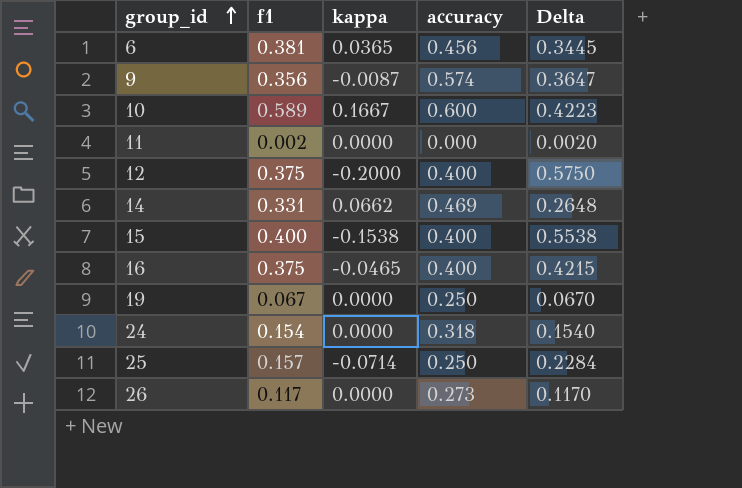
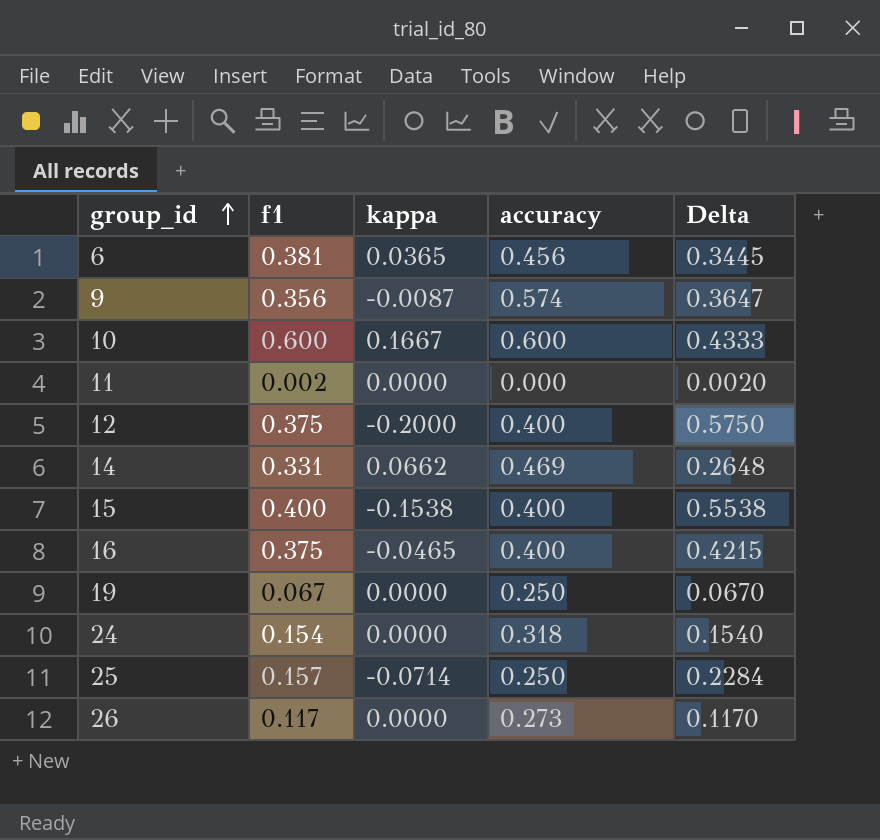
10 | f1: 0.589 -> 0.600
10 | Delta: 0.4223 -> 0.4333

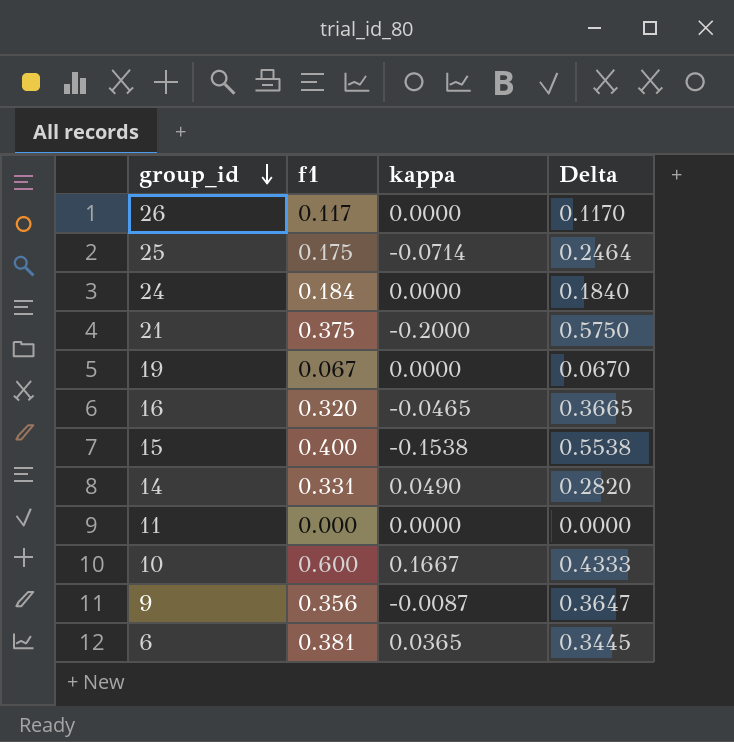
row order: group_id ascending -> group_id descending
column accuracy | position: 4 -> none
row 12: 0.375 | -0.2000 | 0.400 | 0.5750 -> none
25 | f1: 0.157 -> 0.175
25 | Delta: 0.2284 -> 0.2464
24 | f1: 0.154 -> 0.184
24 | Delta: 0.1540 -> 0.1840
row 21: none -> 0.375 | -0.2000 | 0.5750
16 | f1: 0.375 -> 0.320
16 | Delta: 0.4215 -> 0.3665
14 | kappa: 0.0662 -> 0.0490
14 | Delta: 0.2648 -> 0.2820
11 | f1: 0.002 -> 0.000
11 | Delta: 0.0020 -> 0.0000

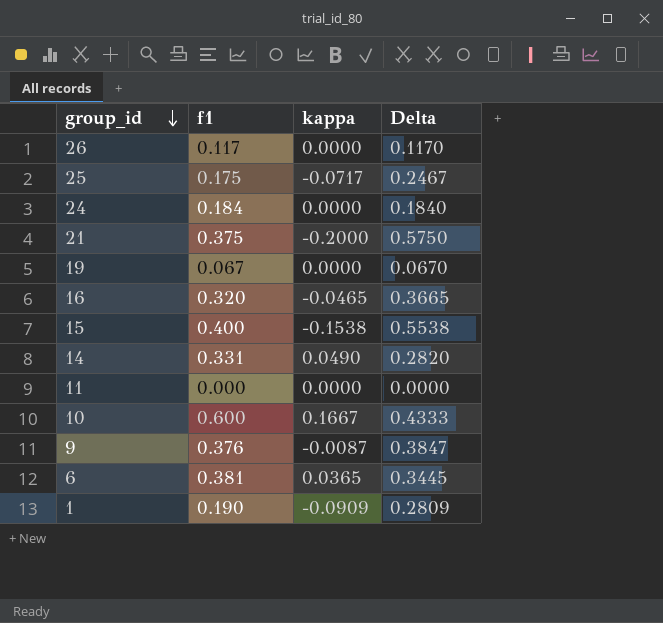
25 | kappa: -0.0714 -> -0.0717
25 | Delta: 0.2464 -> 0.2467
9 | f1: 0.356 -> 0.376
9 | Delta: 0.3647 -> 0.3847
row 1: none -> 0.190 | -0.0909 | 0.2809

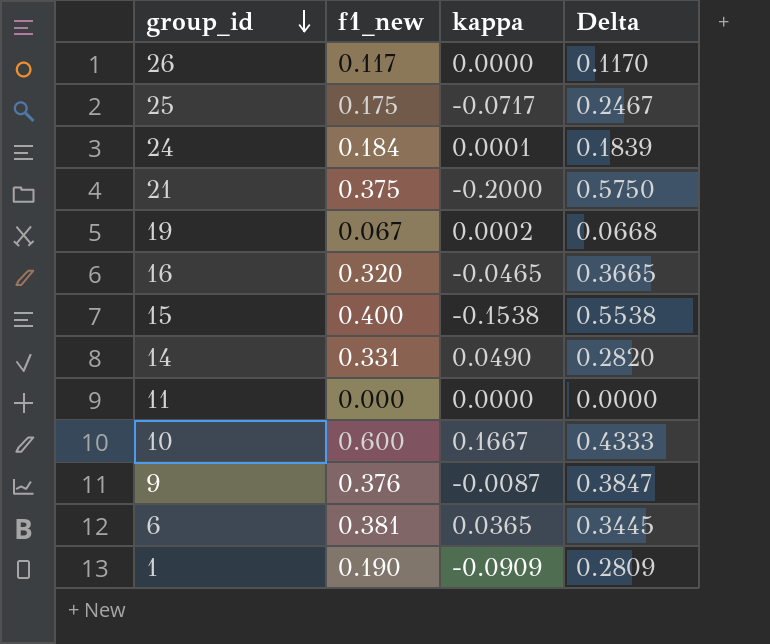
column name: f1 -> f1_new
24 | kappa: 0.0000 -> 0.0001
24 | Delta: 0.1840 -> 0.1839
19 | kappa: 0.0000 -> 0.0002
19 | Delta: 0.0670 -> 0.0668

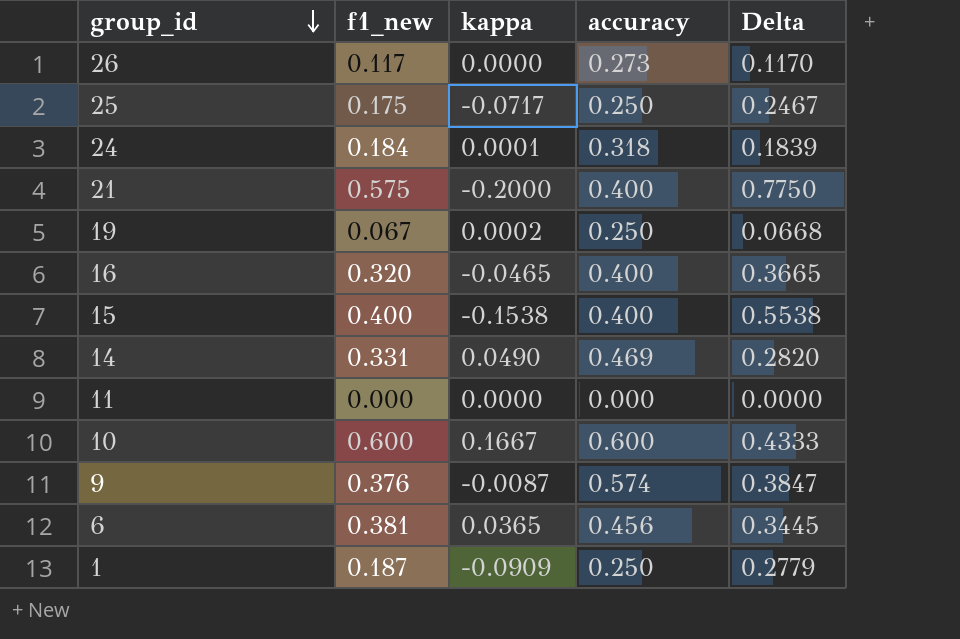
column accuracy | position: none -> 4
21 | f1_new: 0.375 -> 0.575
21 | Delta: 0.5750 -> 0.7750
1 | f1_new: 0.190 -> 0.187
1 | Delta: 0.2809 -> 0.2779

